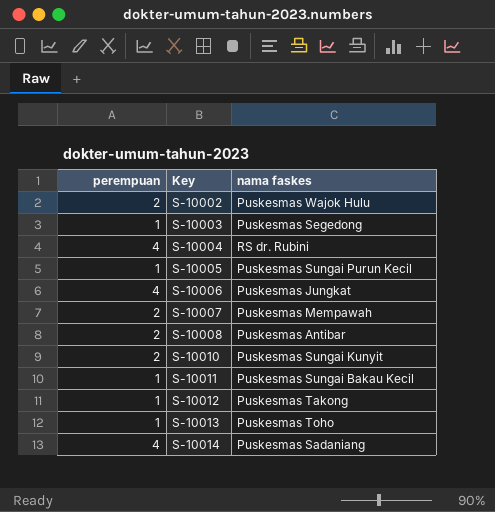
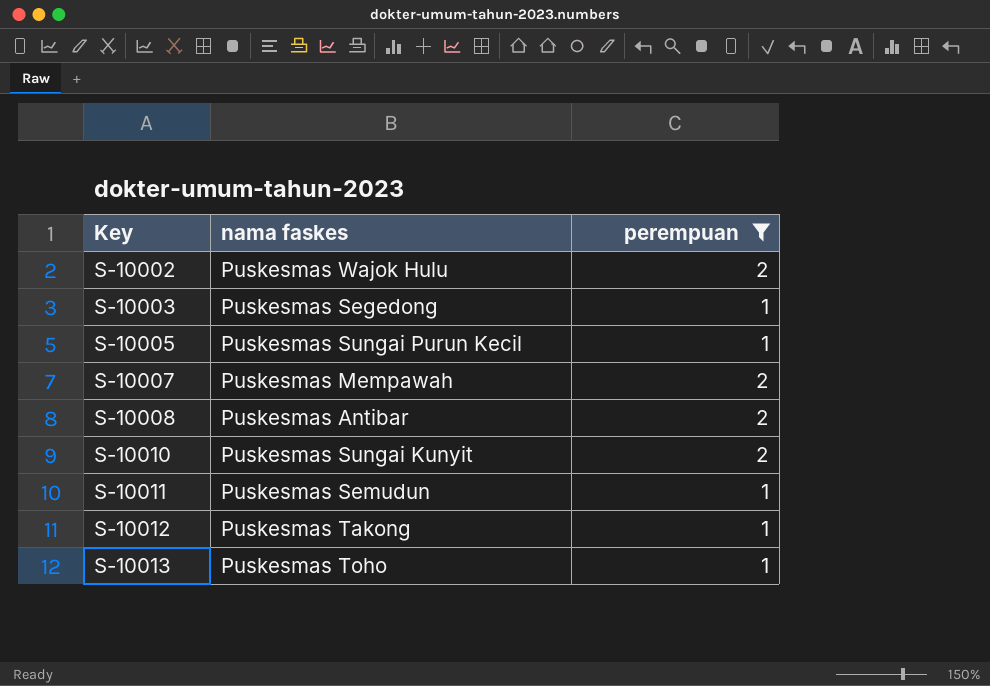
filter: none -> perempuan != 4
column perempuan | position: 1 -> 3
S-10011 | nama faskes: Puskesmas Sungai Bakau Kecil -> Puskesmas Semudun

